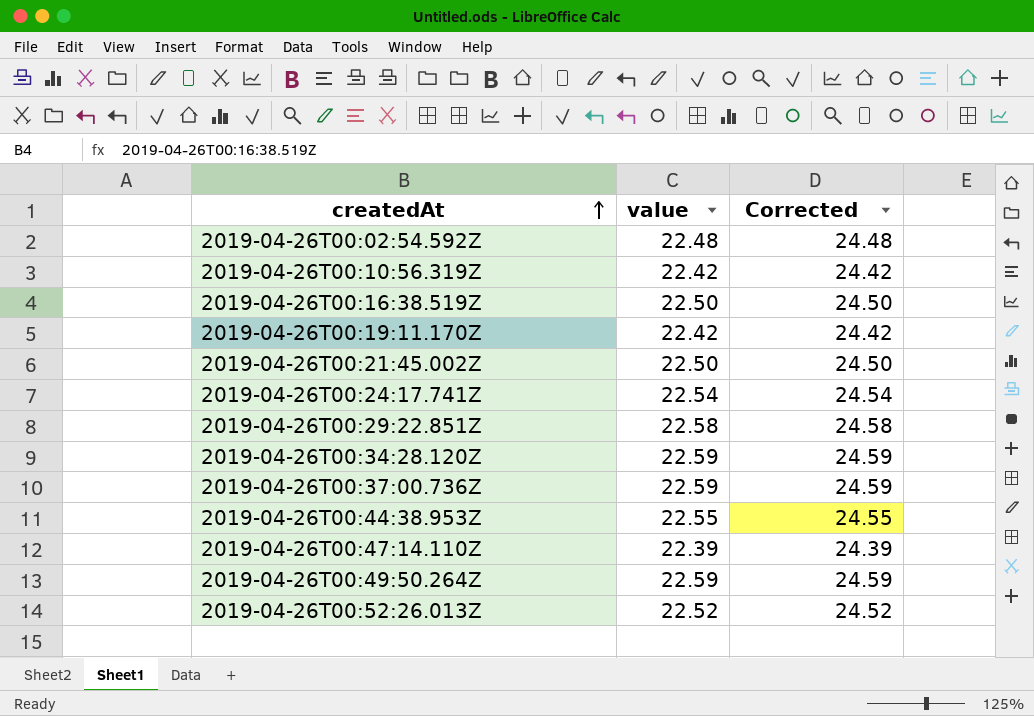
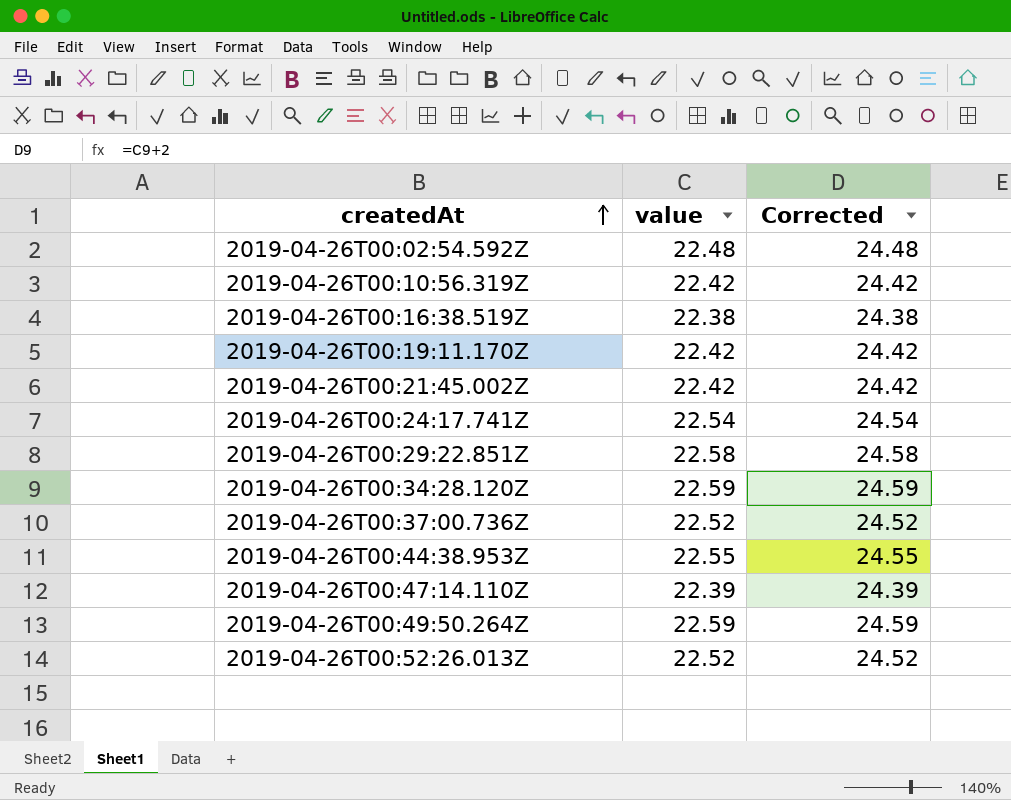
2019-04-26T00:16:38.519Z | value: 22.50 -> 22.38
2019-04-26T00:16:38.519Z | Corrected: 24.50 -> 24.38
2019-04-26T00:21:45.002Z | value: 22.50 -> 22.42
2019-04-26T00:21:45.002Z | Corrected: 24.50 -> 24.42
2019-04-26T00:37:00.736Z | value: 22.59 -> 22.52
2019-04-26T00:37:00.736Z | Corrected: 24.59 -> 24.52

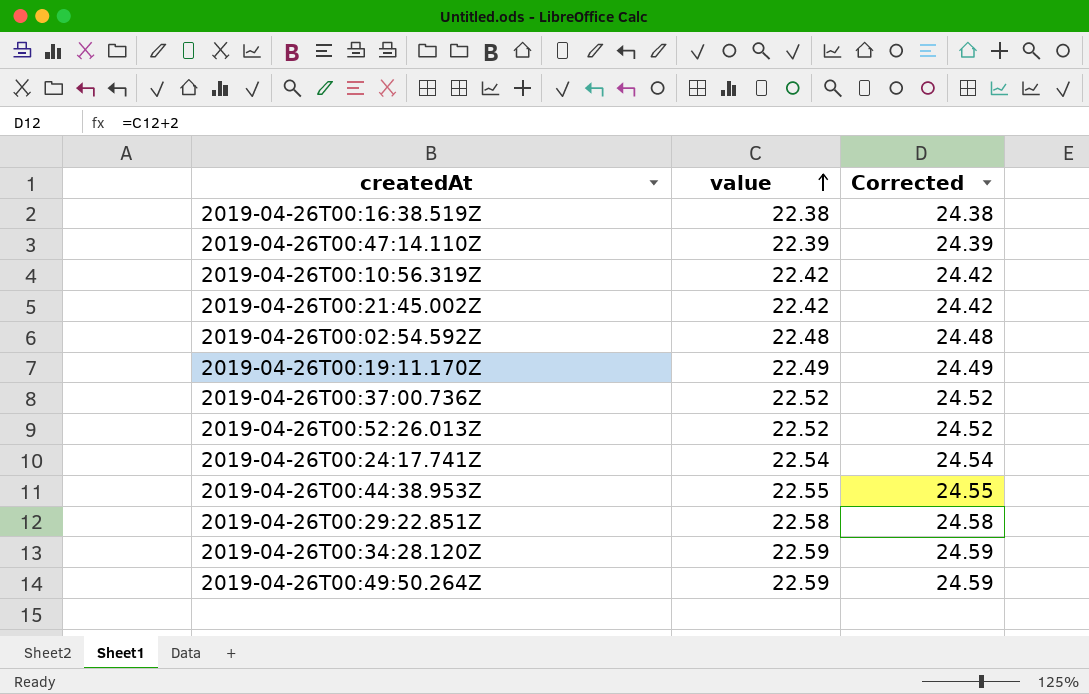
row order: createdAt ascending -> value ascending
2019-04-26T00:19:11.170Z | value: 22.42 -> 22.49
2019-04-26T00:19:11.170Z | Corrected: 24.42 -> 24.49

